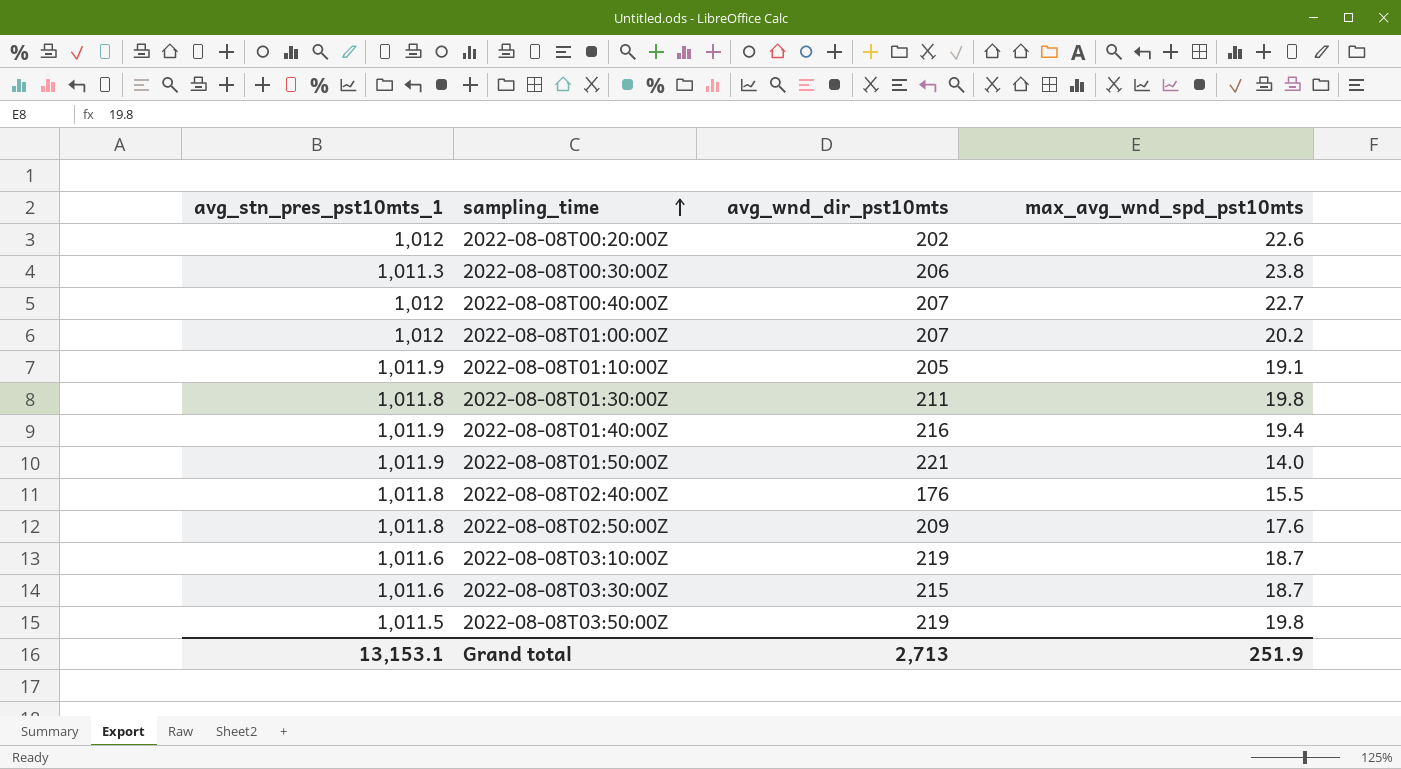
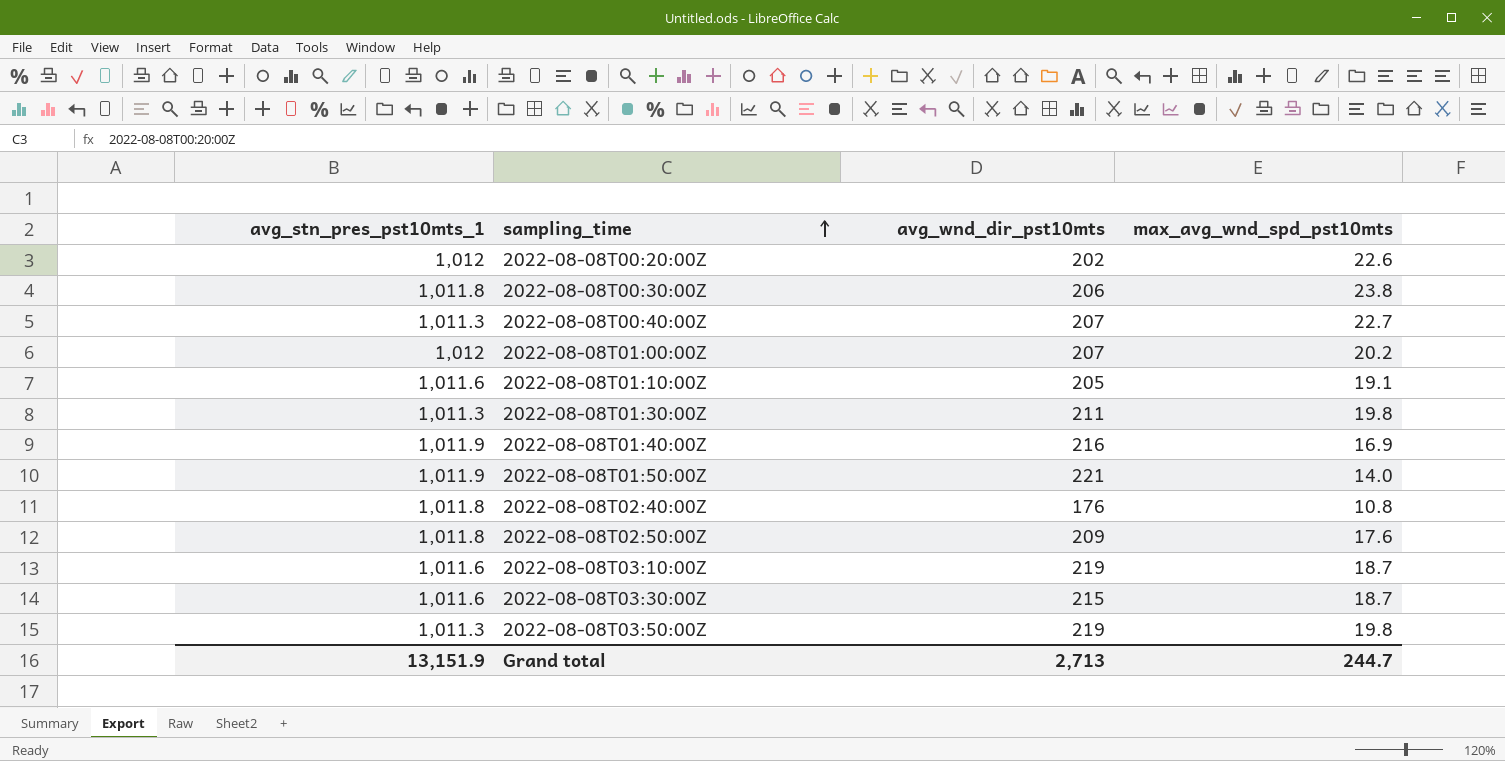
2022-08-08T00:30:00Z | avg_stn_pres_pst10mts_1: 1,011.3 -> 1,011.8
2022-08-08T00:40:00Z | avg_stn_pres_pst10mts_1: 1,012 -> 1,011.3
2022-08-08T01:10:00Z | avg_stn_pres_pst10mts_1: 1,011.9 -> 1,011.6
2022-08-08T01:30:00Z | avg_stn_pres_pst10mts_1: 1,011.8 -> 1,011.3
2022-08-08T01:40:00Z | max_avg_wnd_spd_pst10mts: 19.4 -> 16.9
2022-08-08T02:40:00Z | max_avg_wnd_spd_pst10mts: 15.5 -> 10.8
2022-08-08T03:50:00Z | avg_stn_pres_pst10mts_1: 1,011.5 -> 1,011.3
Grand total | avg_stn_pres_pst10mts_1: 13,153.1 -> 13,151.9
Grand total | max_avg_wnd_spd_pst10mts: 251.9 -> 244.7

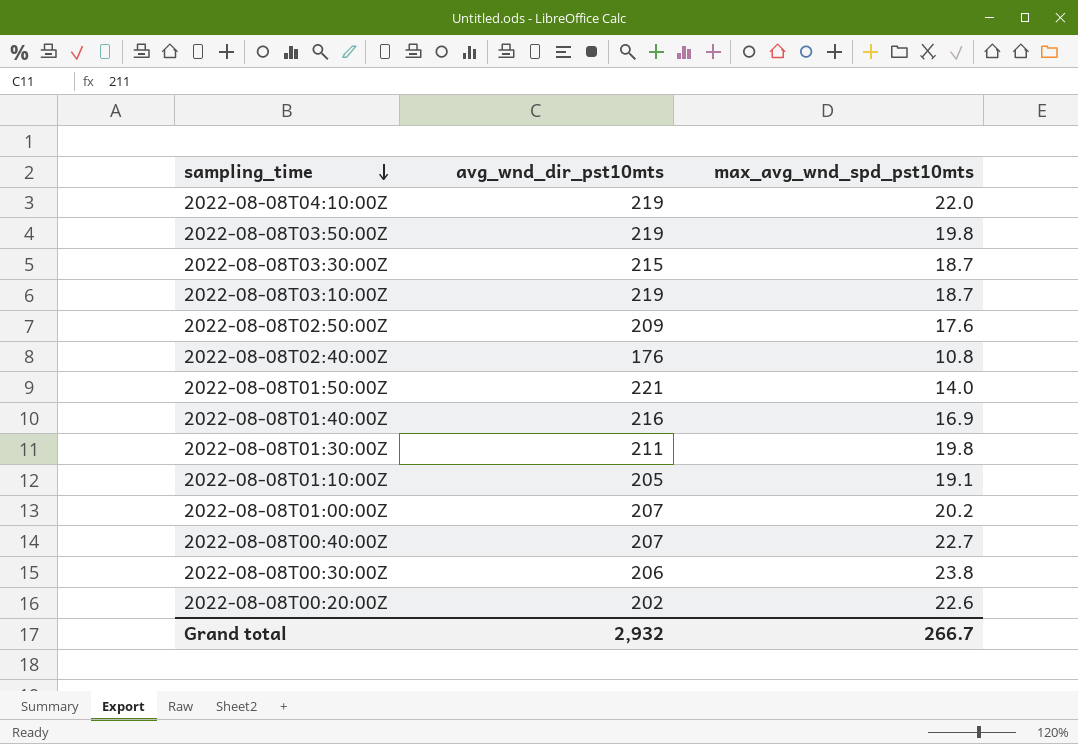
row order: sampling_time ascending -> sampling_time descending
column avg_stn_pres_pst10mts_1 | position: 1 -> none
row 2022-08-08T04:10:00Z: none -> 219 | 22.0
Grand total | avg_wnd_dir_pst10mts: 2,713 -> 2,932
Grand total | max_avg_wnd_spd_pst10mts: 244.7 -> 266.7

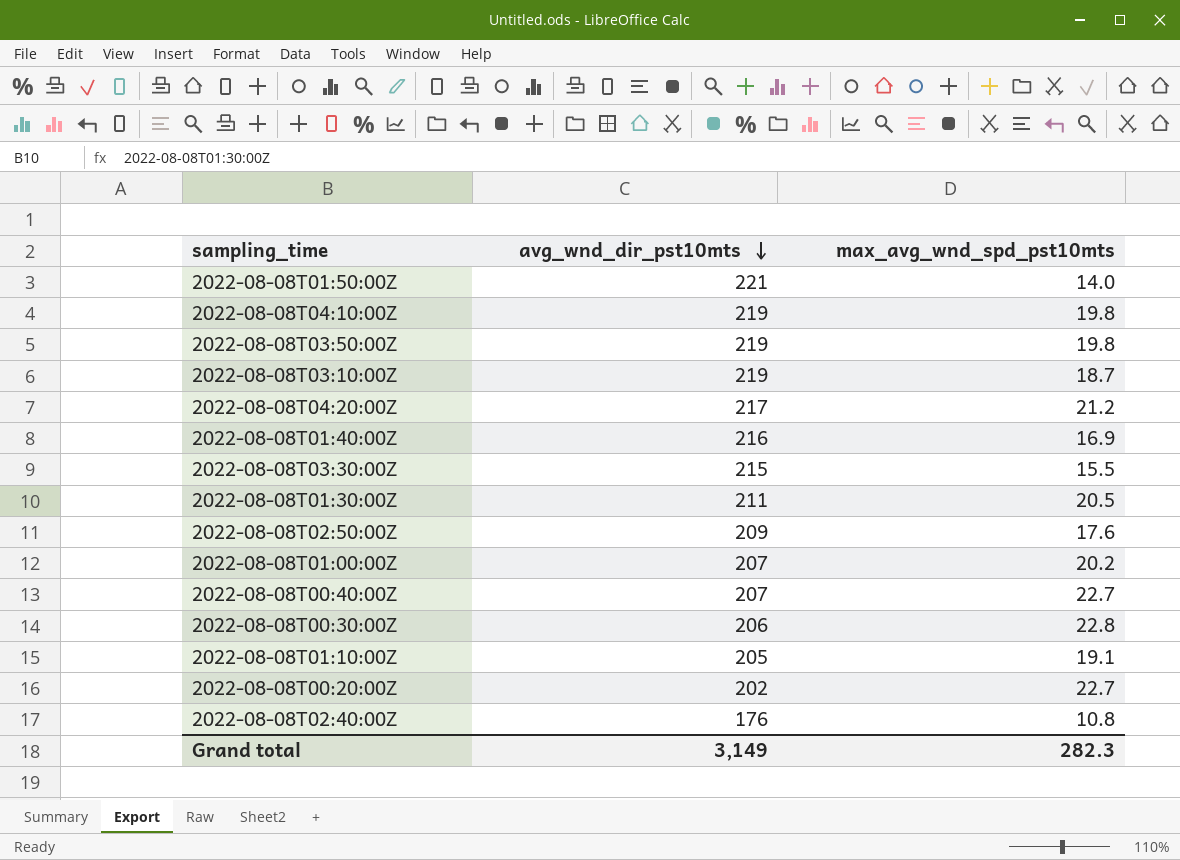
row order: sampling_time descending -> avg_wnd_dir_pst10mts descending
2022-08-08T04:10:00Z | max_avg_wnd_spd_pst10mts: 22.0 -> 19.8
row 2022-08-08T04:20:00Z: none -> 217 | 21.2
2022-08-08T03:30:00Z | max_avg_wnd_spd_pst10mts: 18.7 -> 15.5
2022-08-08T01:30:00Z | max_avg_wnd_spd_pst10mts: 19.8 -> 20.5
2022-08-08T00:30:00Z | max_avg_wnd_spd_pst10mts: 23.8 -> 22.8
2022-08-08T00:20:00Z | max_avg_wnd_spd_pst10mts: 22.6 -> 22.7
Grand total | avg_wnd_dir_pst10mts: 2,932 -> 3,149
Grand total | max_avg_wnd_spd_pst10mts: 266.7 -> 282.3

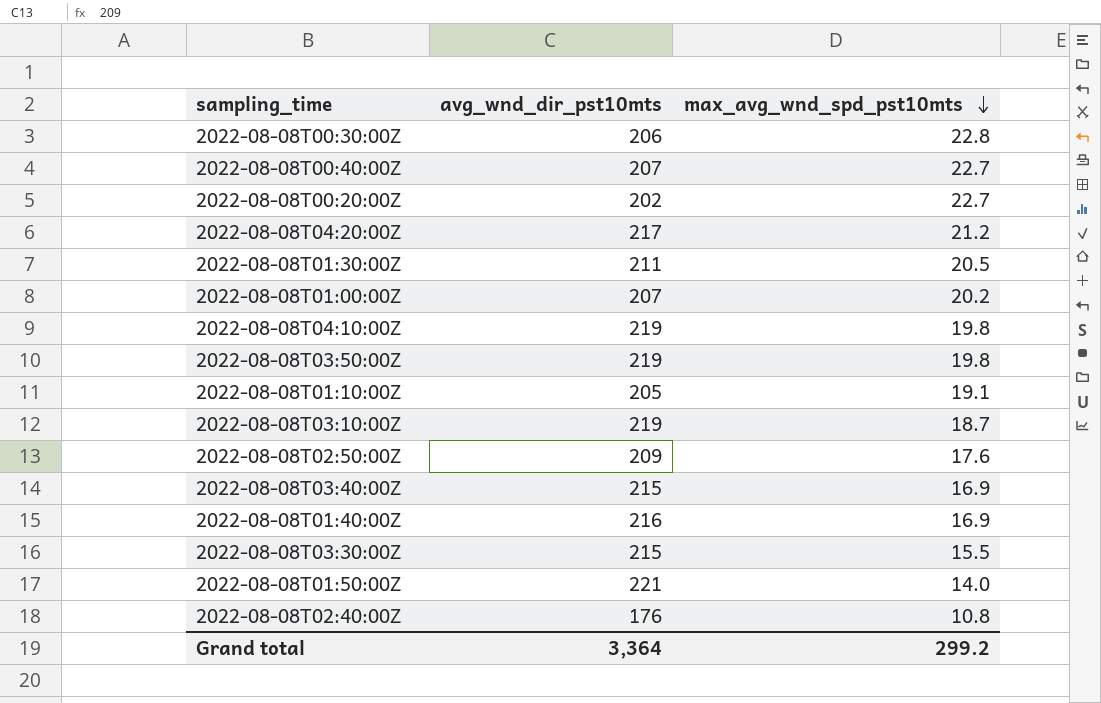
row order: avg_wnd_dir_pst10mts descending -> max_avg_wnd_spd_pst10mts descending
row 2022-08-08T03:40:00Z: none -> 215 | 16.9
Grand total | avg_wnd_dir_pst10mts: 3,149 -> 3,364
Grand total | max_avg_wnd_spd_pst10mts: 282.3 -> 299.2

